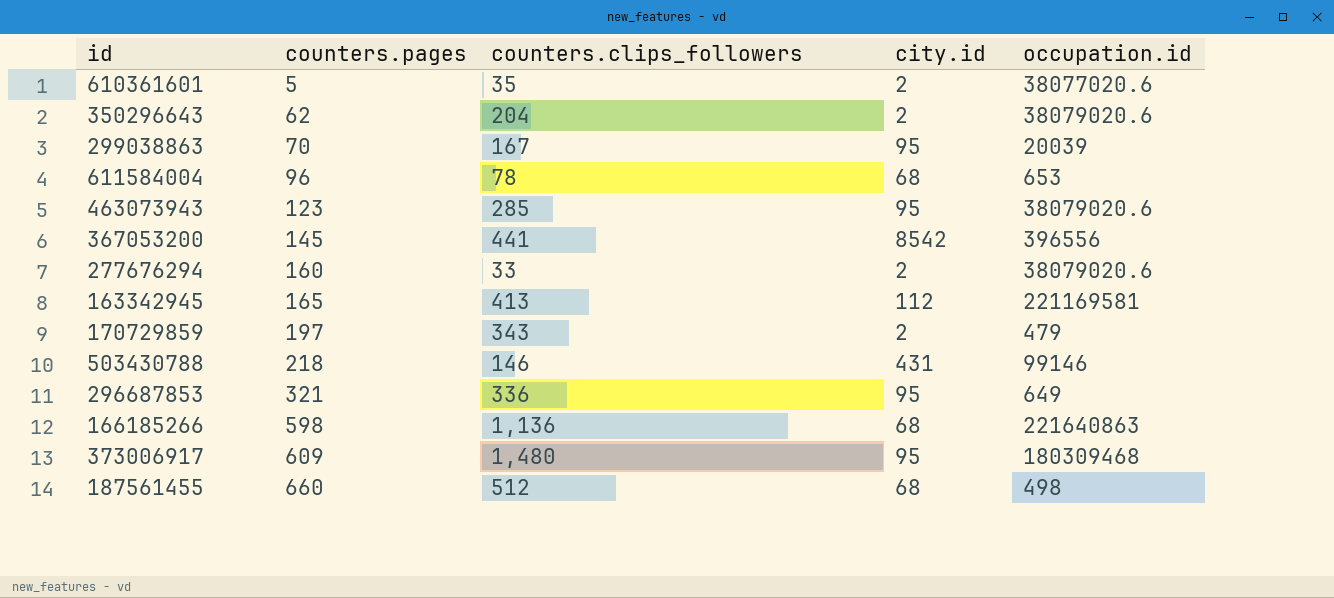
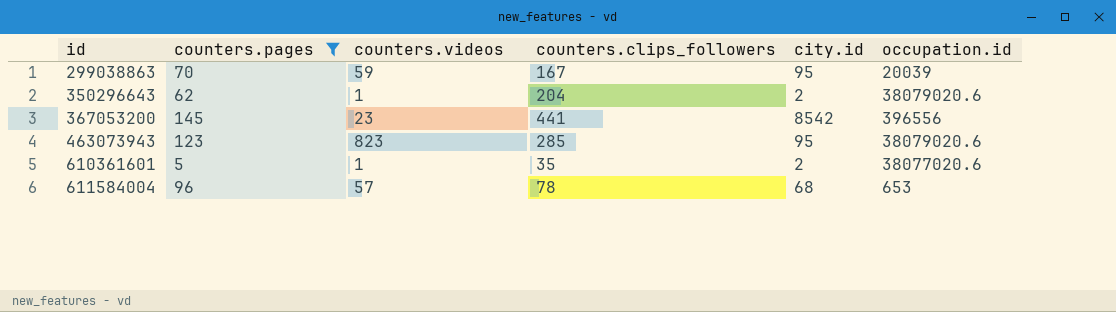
filter: none -> counters.pages <= 145
row order: counters.pages ascending -> id ascending
column counters.videos | position: none -> 3

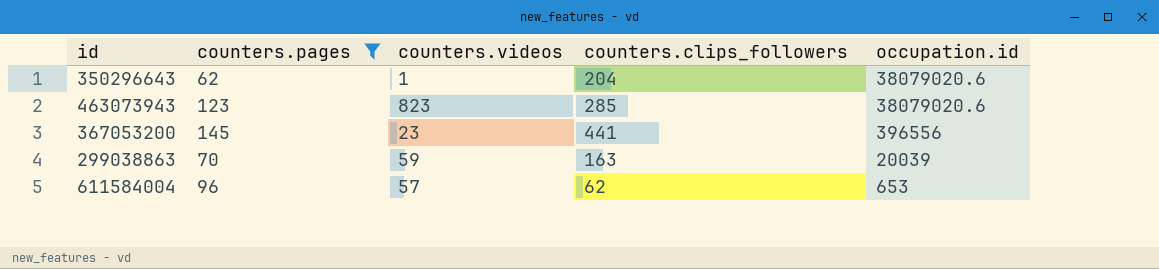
row order: id ascending -> occupation.id descending
column city.id | position: 5 -> none
row 610361601: 5 | 1 | 35 | 2 | 38077020.6 -> none
299038863 | counters.clips_followers: 167 -> 163
611584004 | counters.clips_followers: 78 -> 62

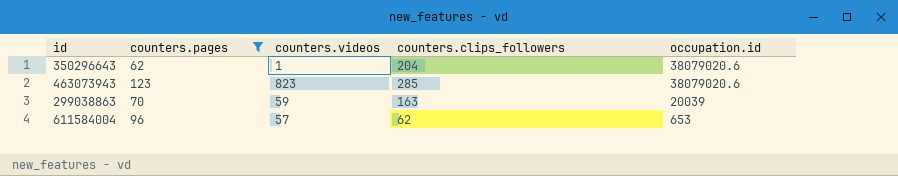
row 367053200: 145 | 23 | 441 | 396556 -> none

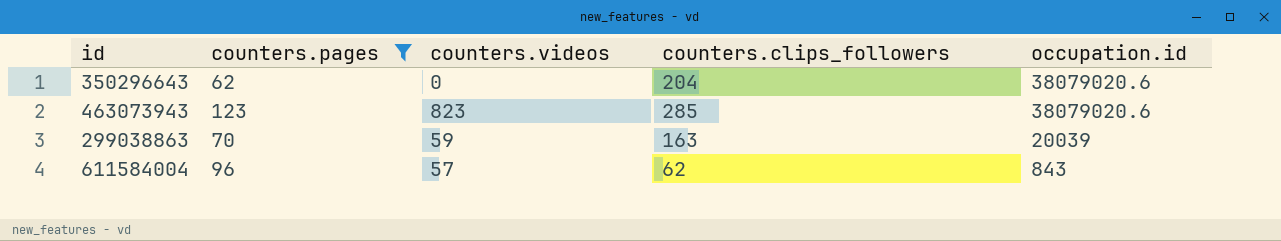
350296643 | counters.videos: 1 -> 0
611584004 | occupation.id: 653 -> 843

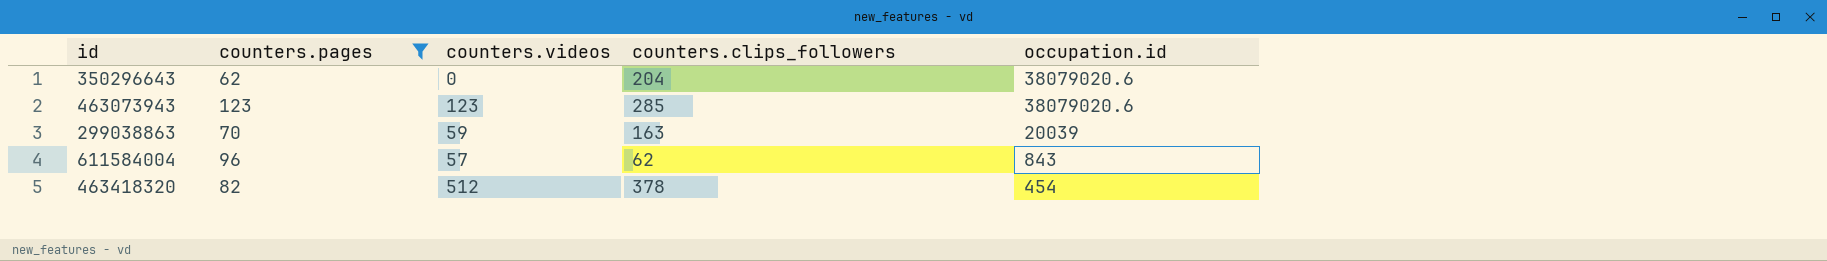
463073943 | counters.videos: 823 -> 123
row 463418320: none -> 82 | 512 | 378 | 454

